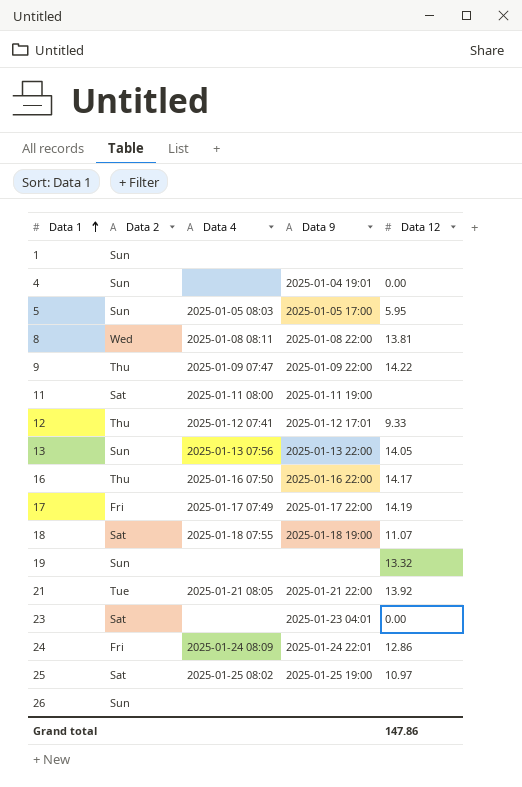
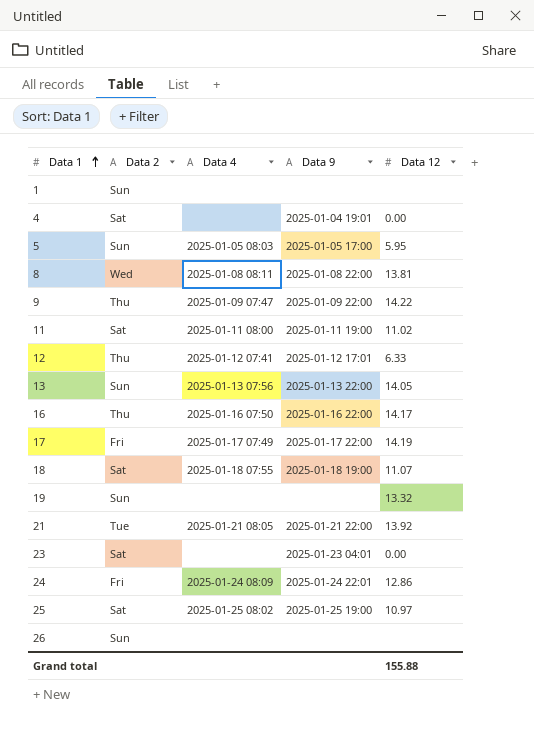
4 | Data 2: Sun -> Sat
11 | Data 12: none -> 11.02
12 | Data 12: 9.33 -> 6.33
Grand total | Data 12: 147.86 -> 155.88

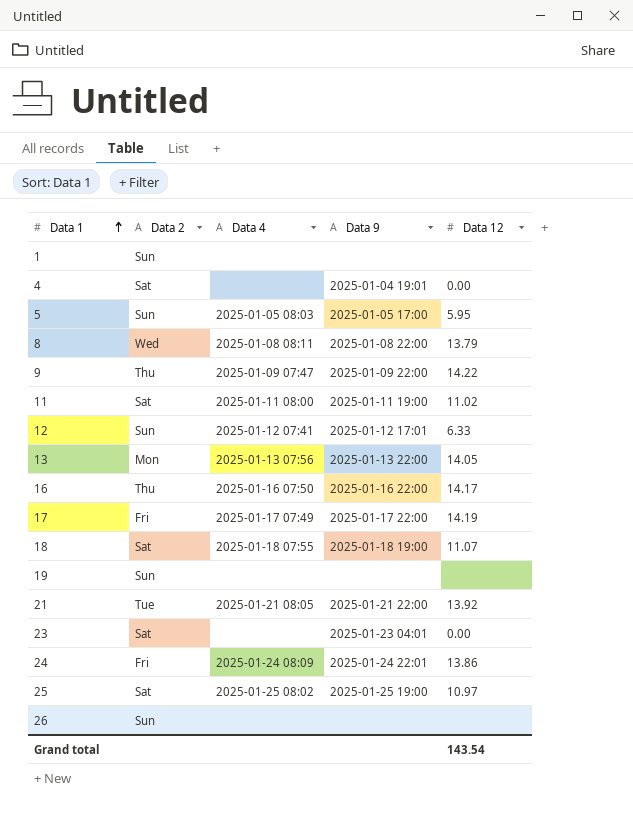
8 | Data 12: 13.81 -> 13.79
12 | Data 2: Thu -> Sun
13 | Data 2: Sun -> Mon
19 | Data 12: 13.32 -> none
24 | Data 12: 12.86 -> 13.86
Grand total | Data 12: 155.88 -> 143.54

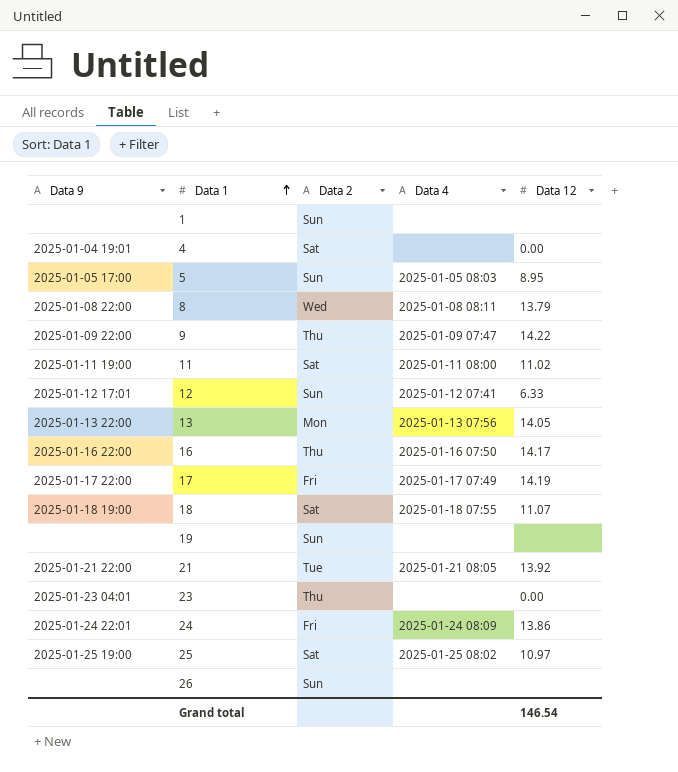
column Data 9 | position: 4 -> 1
5 | Data 12: 5.95 -> 8.95
23 | Data 2: Sat -> Thu
Grand total | Data 12: 143.54 -> 146.54

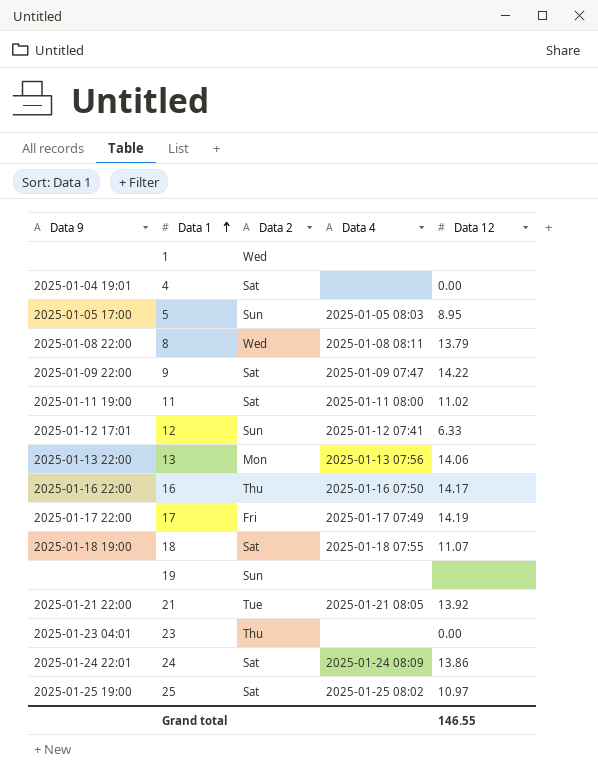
row 26: none | Sun | none | none -> none
1 | Data 2: Sun -> Wed
9 | Data 2: Thu -> Sat
13 | Data 12: 14.05 -> 14.06
24 | Data 2: Fri -> Sat
Grand total | Data 12: 146.54 -> 146.55

